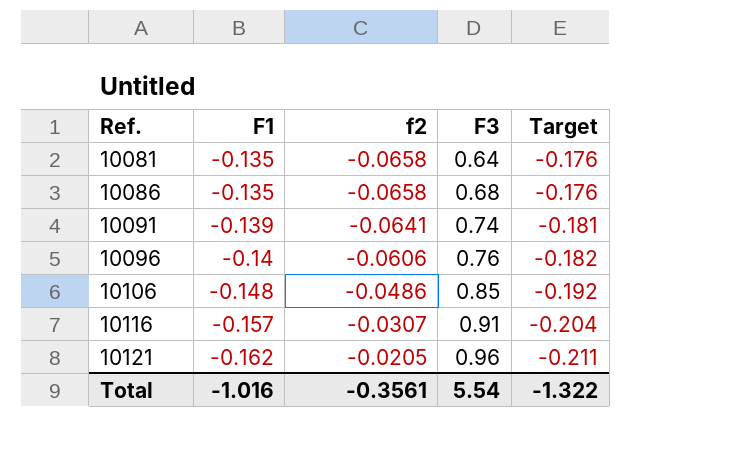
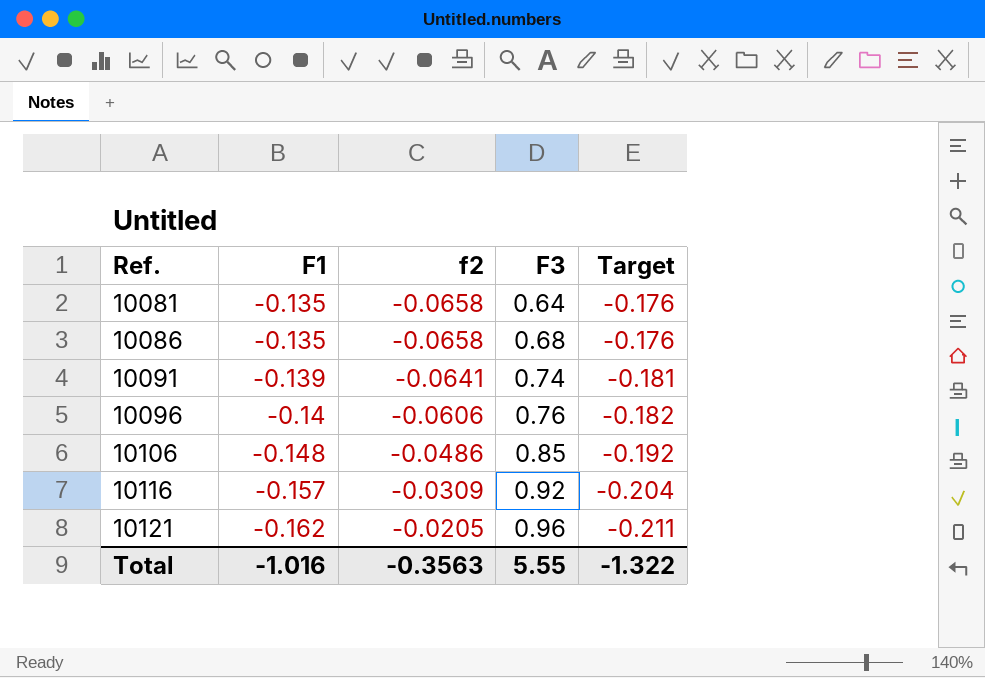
10116 | f2: -0.0307 -> -0.0309
10116 | F3: 0.91 -> 0.92
Total | f2: -0.3561 -> -0.3563
Total | F3: 5.54 -> 5.55

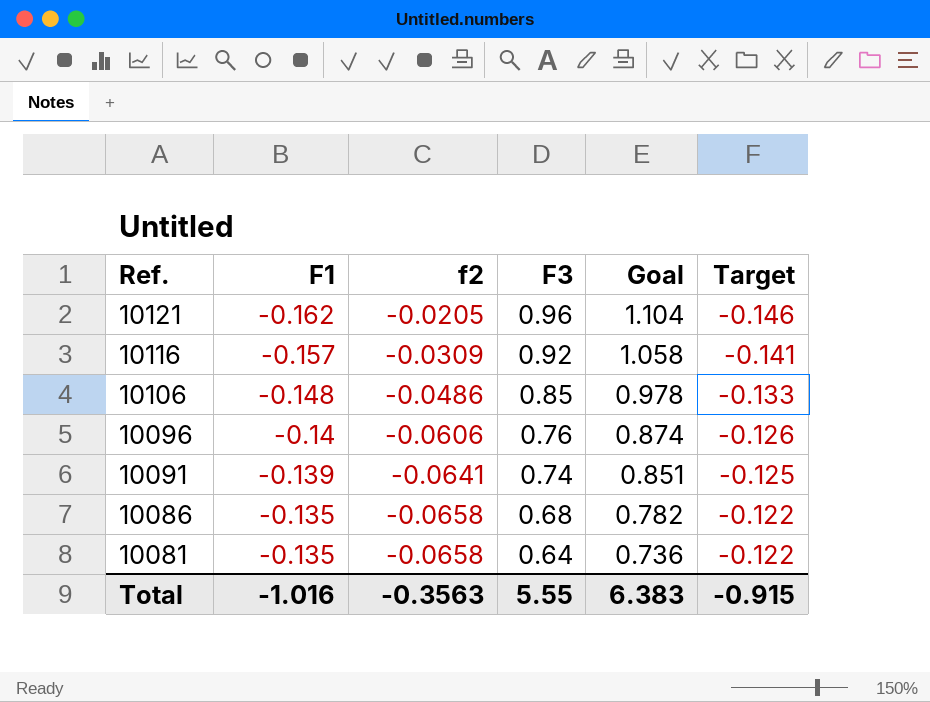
row order: Ref. ascending -> Ref. descending
column Goal | formula: none -> [F3] * 1.15
column Target | formula: [F1] * 1.3 -> [F1] * 0.9
Total | Target: -1.322 -> -0.915

